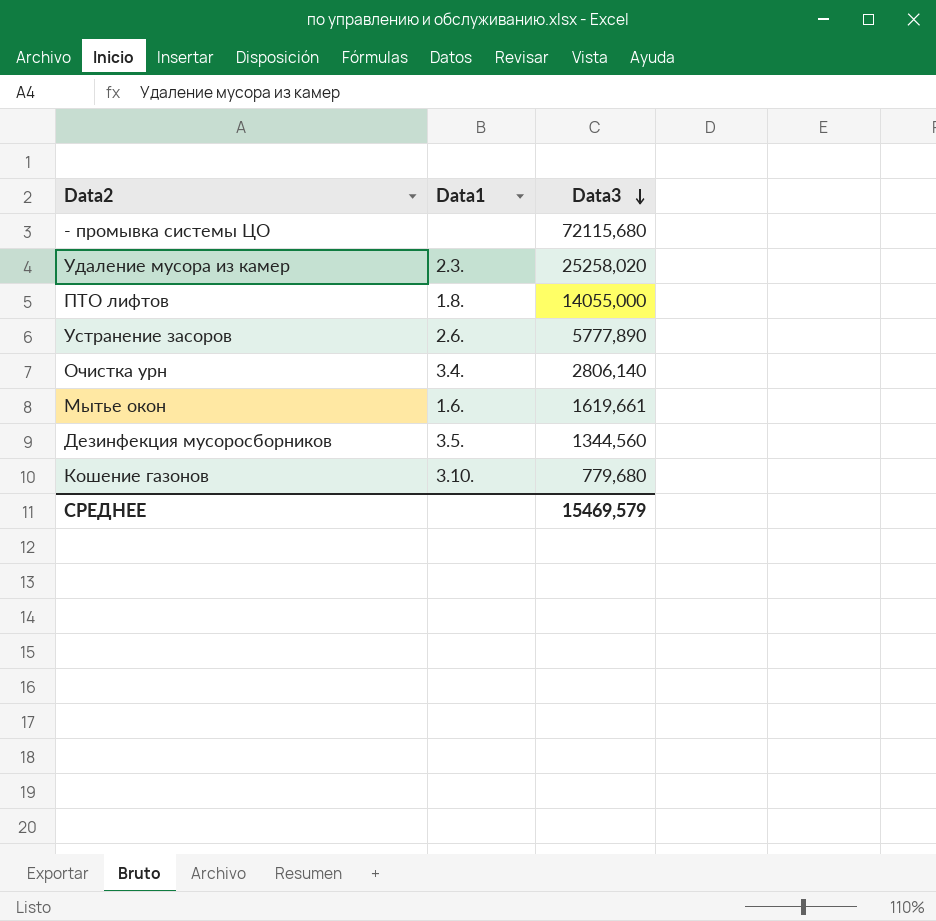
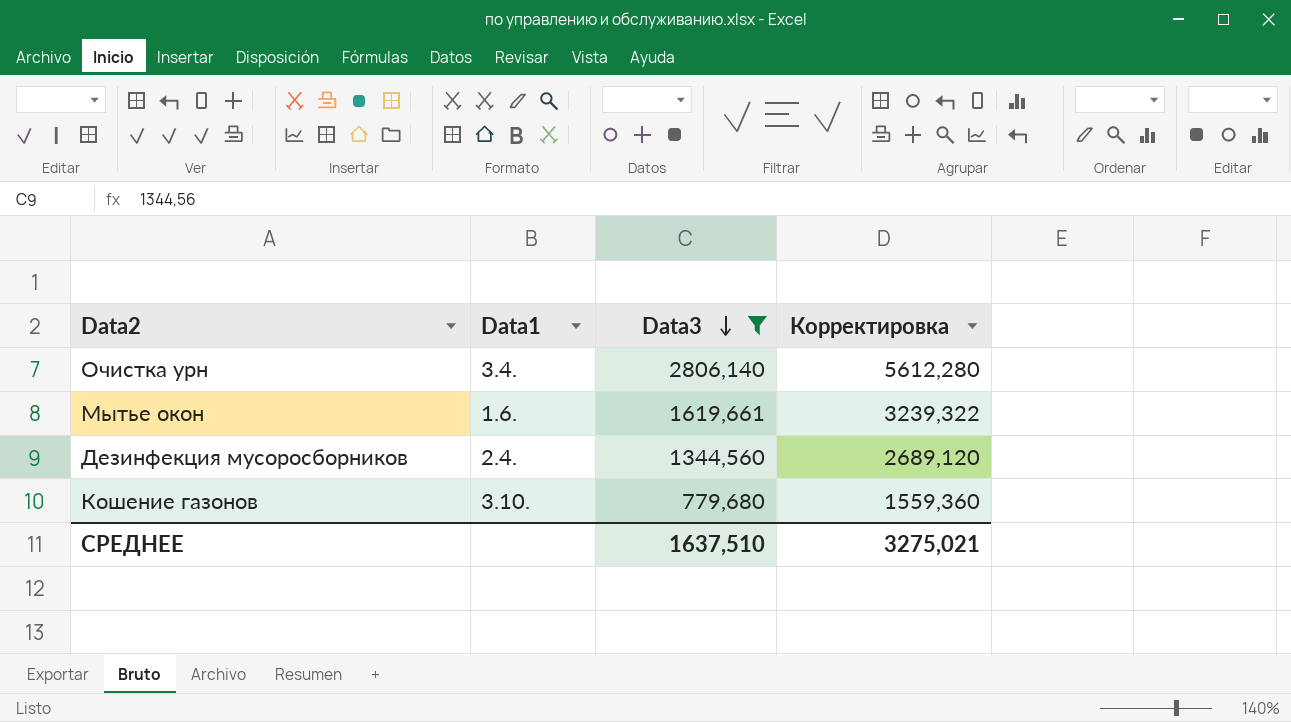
filter: none -> Data3 <= 2806,140
column Корректировка | formula: none -> [Data3] * 2
Дезинфекция мусоросборников | Data1: 3.5. -> 2.4.
СРЕДНЕЕ | Data3: 15469,579 -> 1637,510

